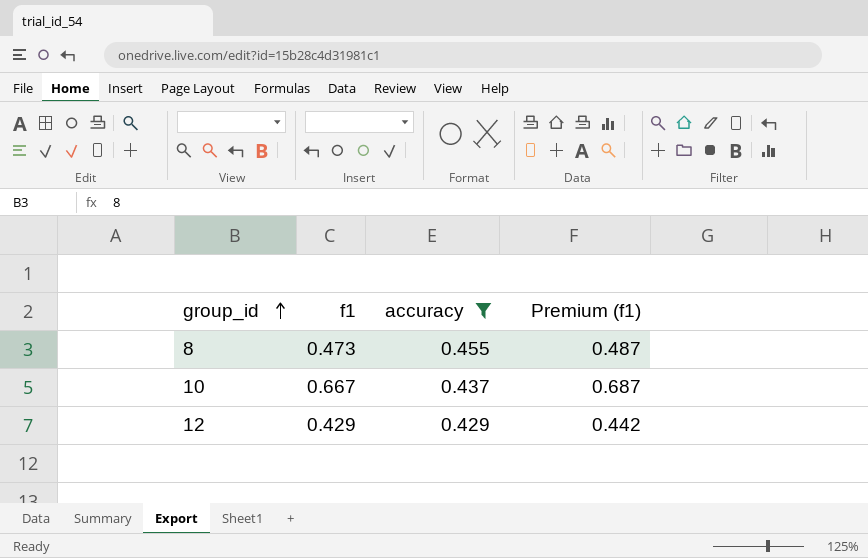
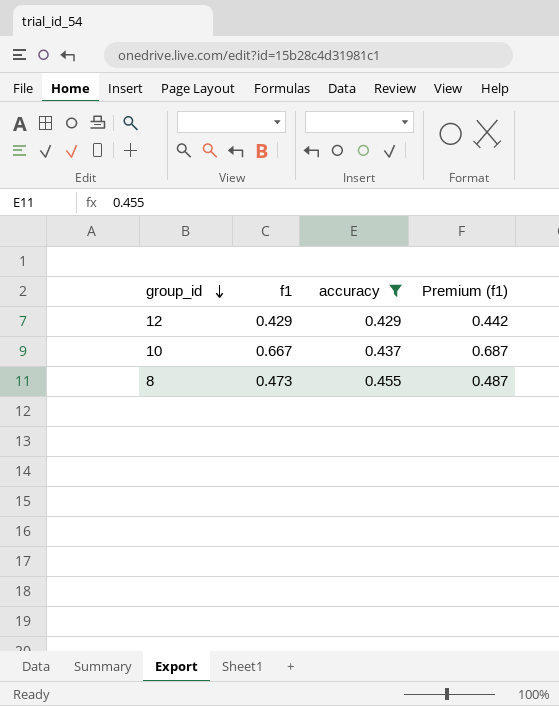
row order: group_id ascending -> group_id descending

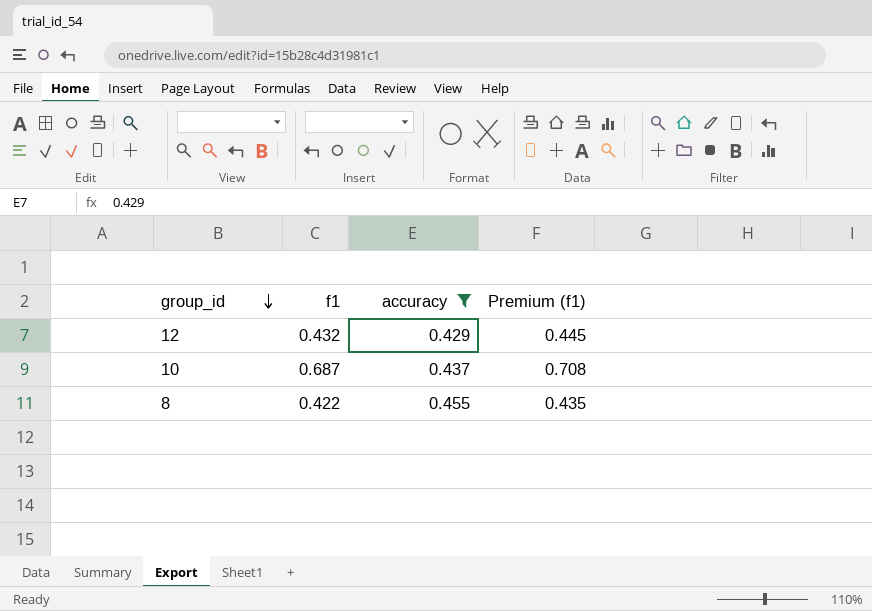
12 | f1: 0.429 -> 0.432
12 | Premium (f1): 0.442 -> 0.445
10 | f1: 0.667 -> 0.687
10 | Premium (f1): 0.687 -> 0.708
8 | f1: 0.473 -> 0.422
8 | Premium (f1): 0.487 -> 0.435

